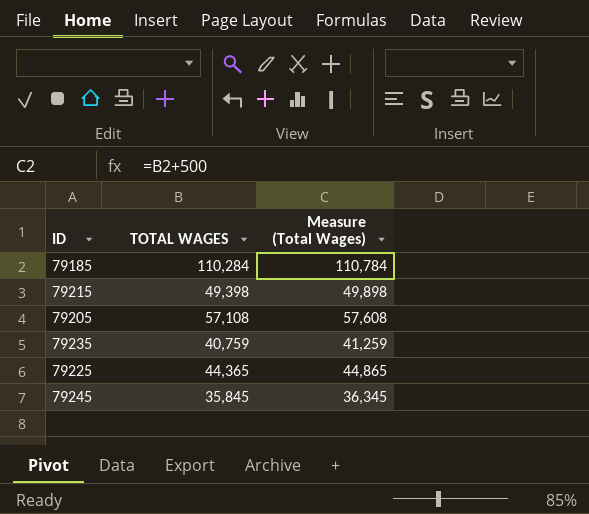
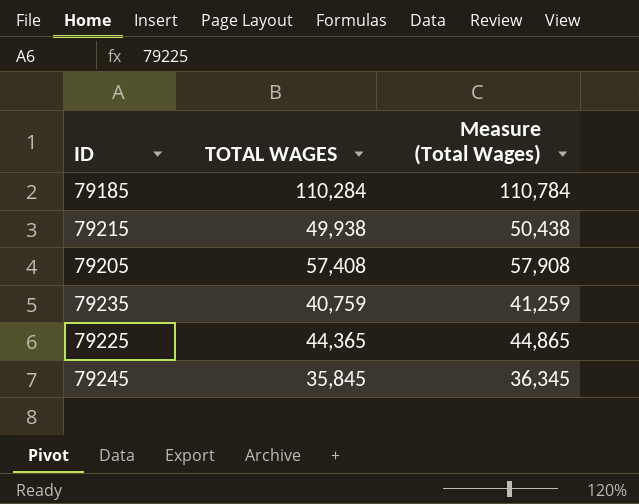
79215 | TOTAL WAGES: 49,398 -> 49,938
79215 | Measure (Total Wages): 49,898 -> 50,438
79205 | TOTAL WAGES: 57,108 -> 57,408
79205 | Measure (Total Wages): 57,608 -> 57,908

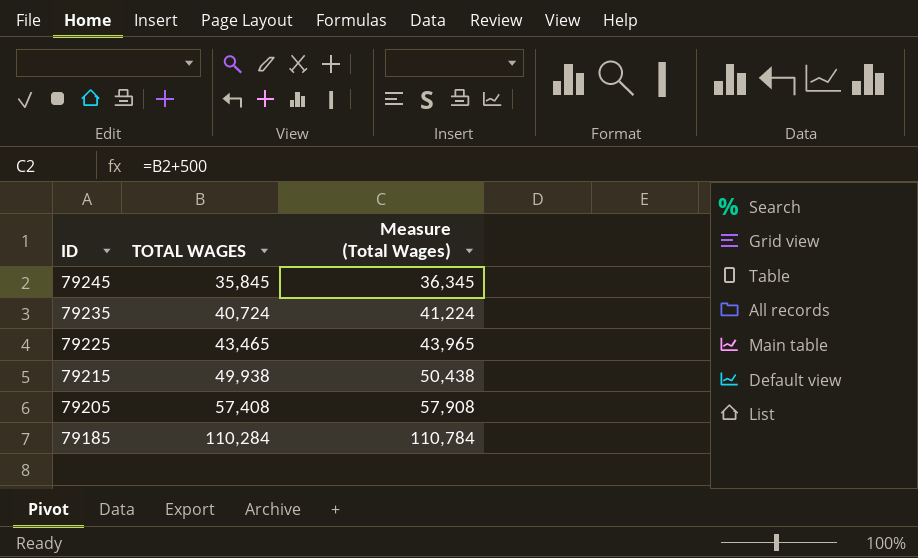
row order: none -> ID descending
79235 | TOTAL WAGES: 40,759 -> 40,724
79235 | Measure (Total Wages): 41,259 -> 41,224
79225 | TOTAL WAGES: 44,365 -> 43,465
79225 | Measure (Total Wages): 44,865 -> 43,965

